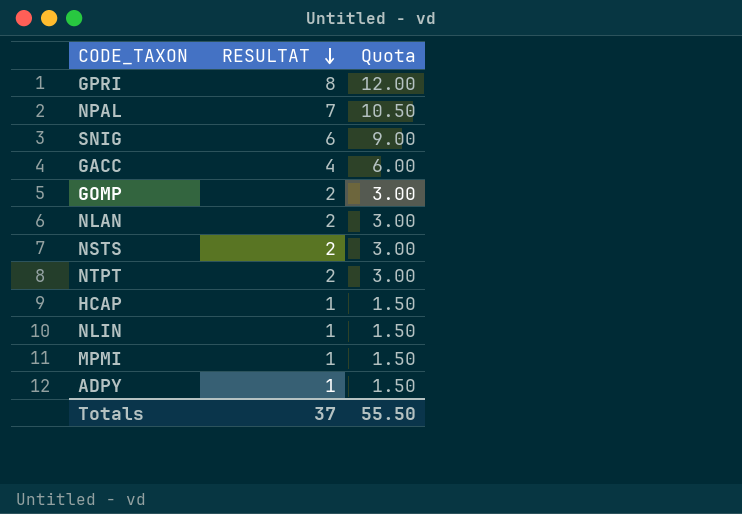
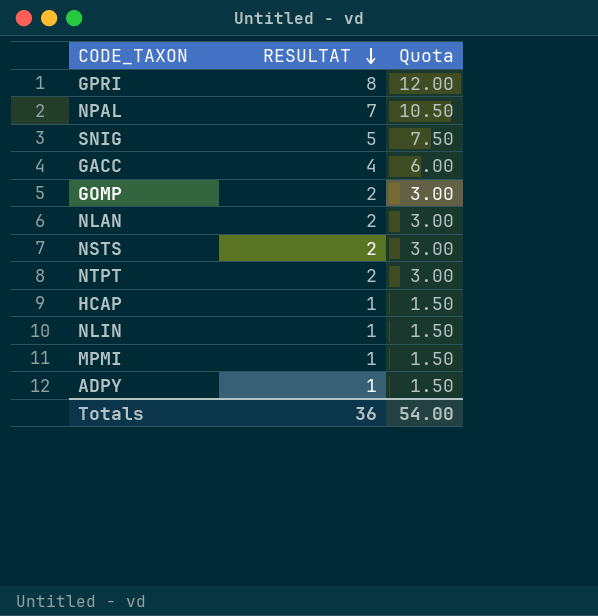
SNIG | RESULTAT: 6 -> 5
SNIG | Quota: 9.00 -> 7.50
Totals | RESULTAT: 37 -> 36
Totals | Quota: 55.50 -> 54.00

